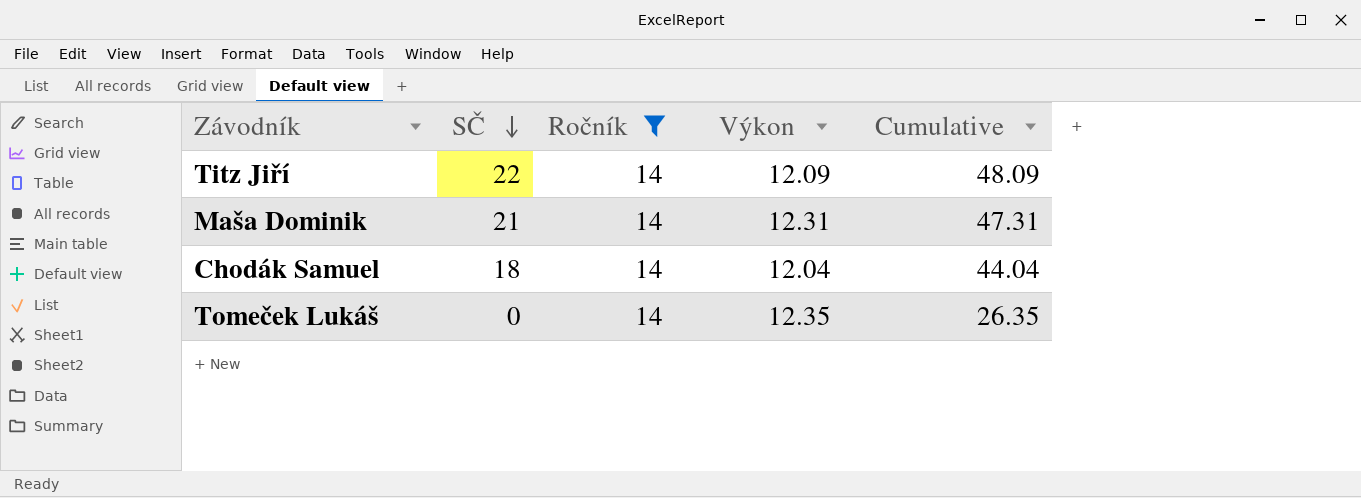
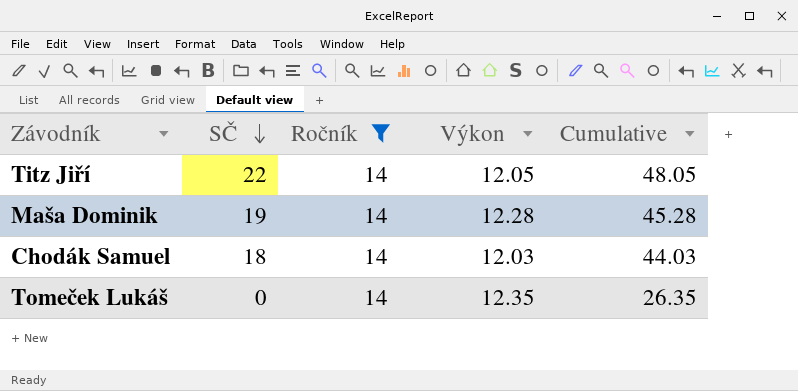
Titz Jiří | Výkon: 12.09 -> 12.05
Titz Jiří | Cumulative: 48.09 -> 48.05
Maša Dominik | SČ: 21 -> 19
Maša Dominik | Výkon: 12.31 -> 12.28
Maša Dominik | Cumulative: 47.31 -> 45.28
Chodák Samuel | Výkon: 12.04 -> 12.03
Chodák Samuel | Cumulative: 44.04 -> 44.03

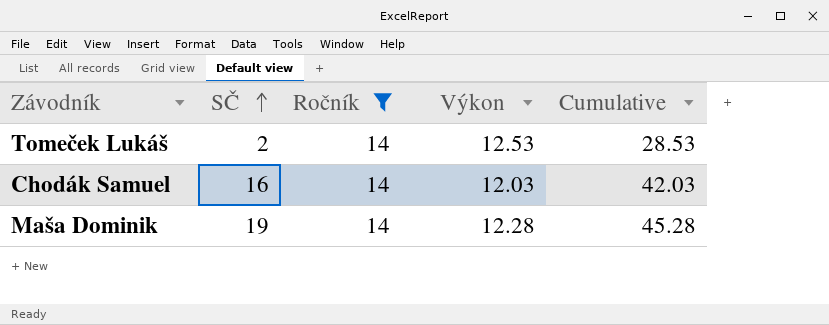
row order: SČ descending -> SČ ascending
row Titz Jiří: 22 | 14 | 12.05 | 48.05 -> none
Tomeček Lukáš | SČ: 0 -> 2
Tomeček Lukáš | Výkon: 12.35 -> 12.53
Tomeček Lukáš | Cumulative: 26.35 -> 28.53
Chodák Samuel | SČ: 18 -> 16
Chodák Samuel | Cumulative: 44.03 -> 42.03

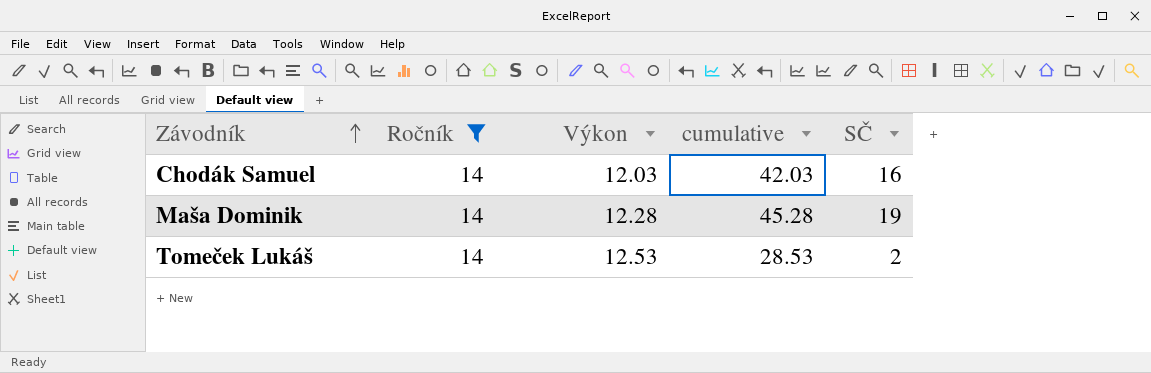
row order: SČ ascending -> Závodník ascending
column name: Cumulative -> cumulative
column SČ | position: 2 -> 5

